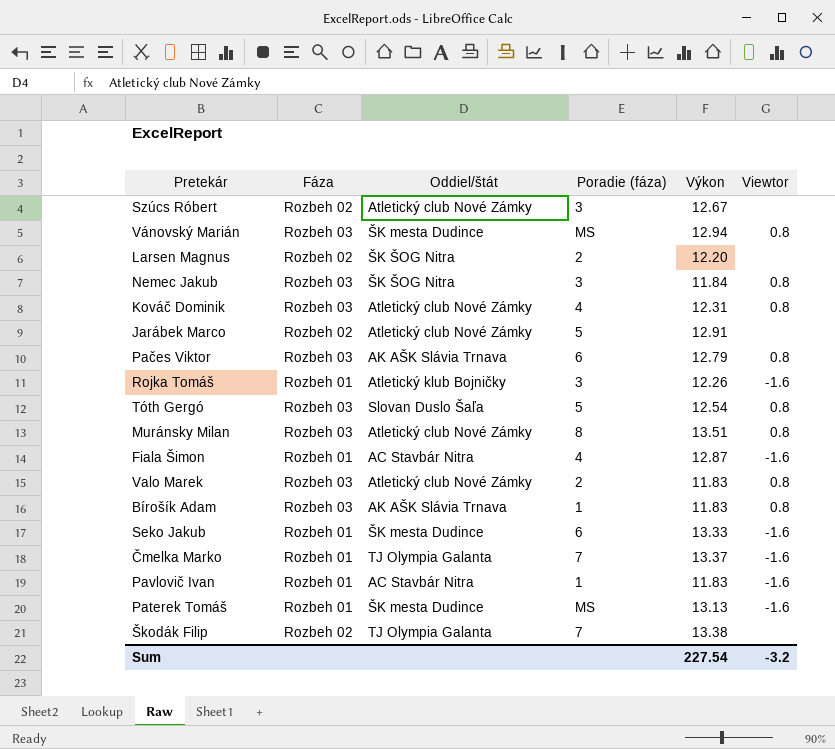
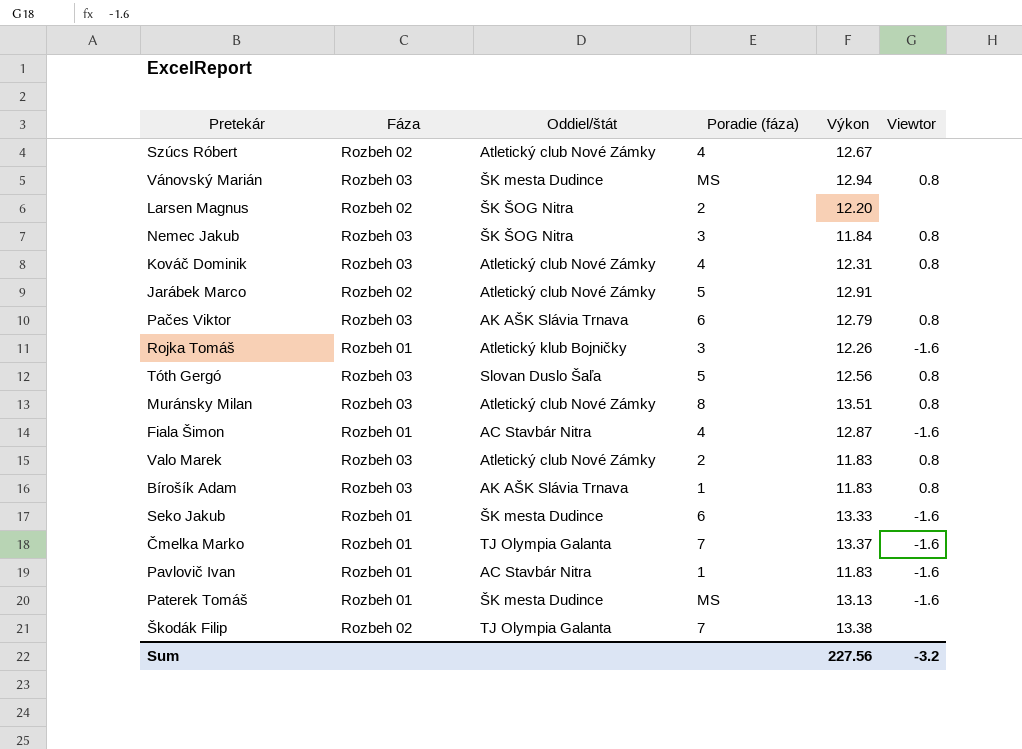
Szúcs Róbert | Poradie (fáza): 3 -> 4
Tóth Gergó | Výkon: 12.54 -> 12.56
Sum | Výkon: 227.54 -> 227.56

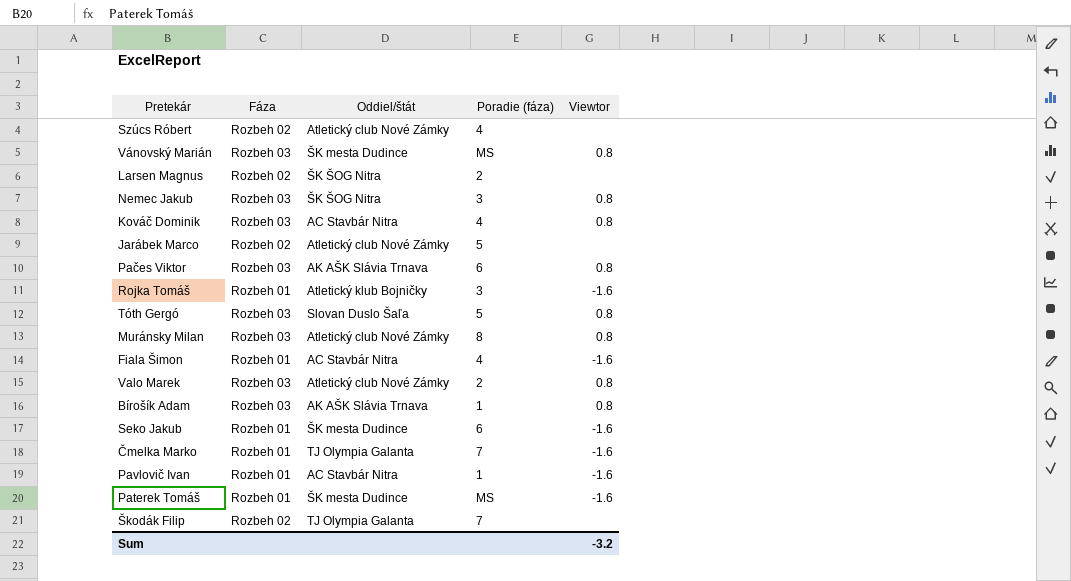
column Výkon | position: 5 -> none
Kováč Dominik | Oddiel/štát: Atletický club Nové Zámky -> AC Stavbár Nitra

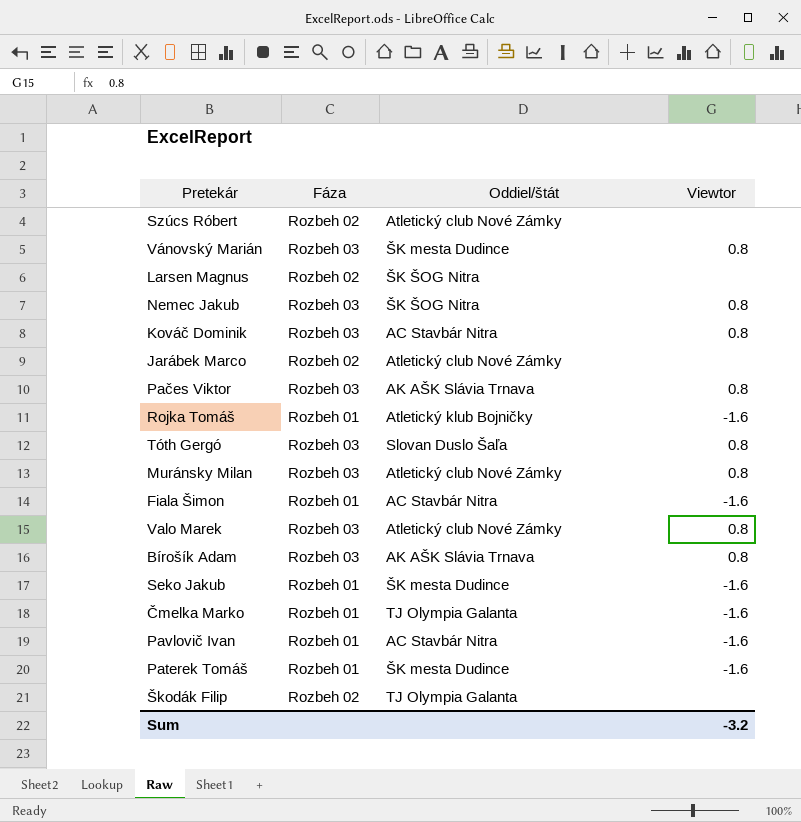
column Poradie (fáza) | position: 4 -> none

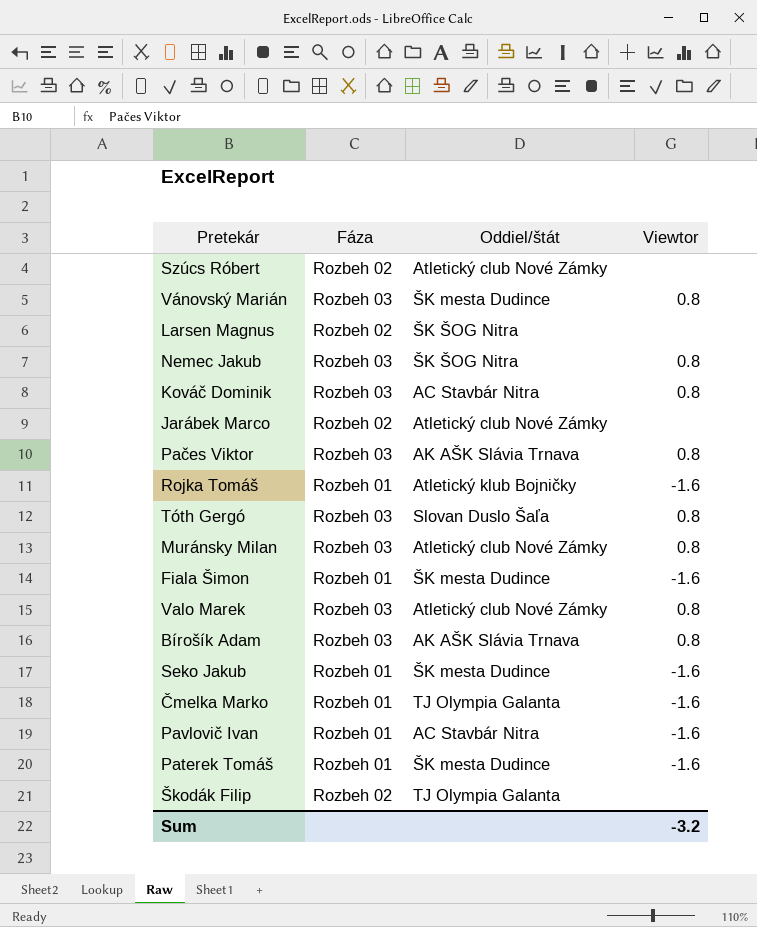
Fiala Šimon | Oddiel/štát: AC Stavbár Nitra -> ŠK mesta Dudince

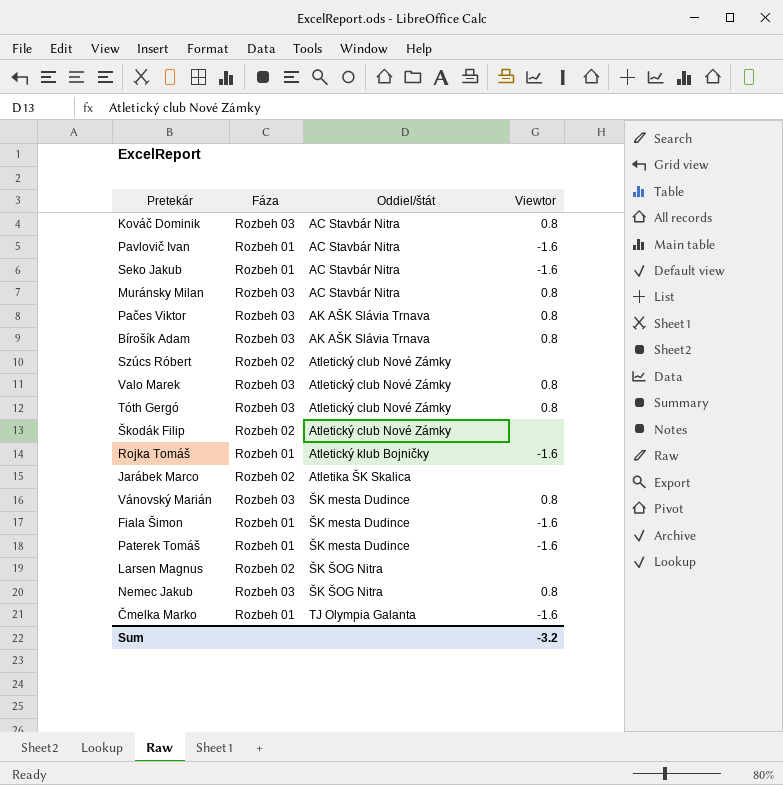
row order: none -> Oddiel/štát ascending
Seko Jakub | Oddiel/štát: ŠK mesta Dudince -> AC Stavbár Nitra
Muránsky Milan | Oddiel/štát: Atletický club Nové Zámky -> AC Stavbár Nitra
Tóth Gergó | Oddiel/štát: Slovan Duslo Šaľa -> Atletický club Nové Zámky
Škodák Filip | Oddiel/štát: TJ Olympia Galanta -> Atletický club Nové Zámky
Jarábek Marco | Oddiel/štát: Atletický club Nové Zámky -> Atletika ŠK Skalica

